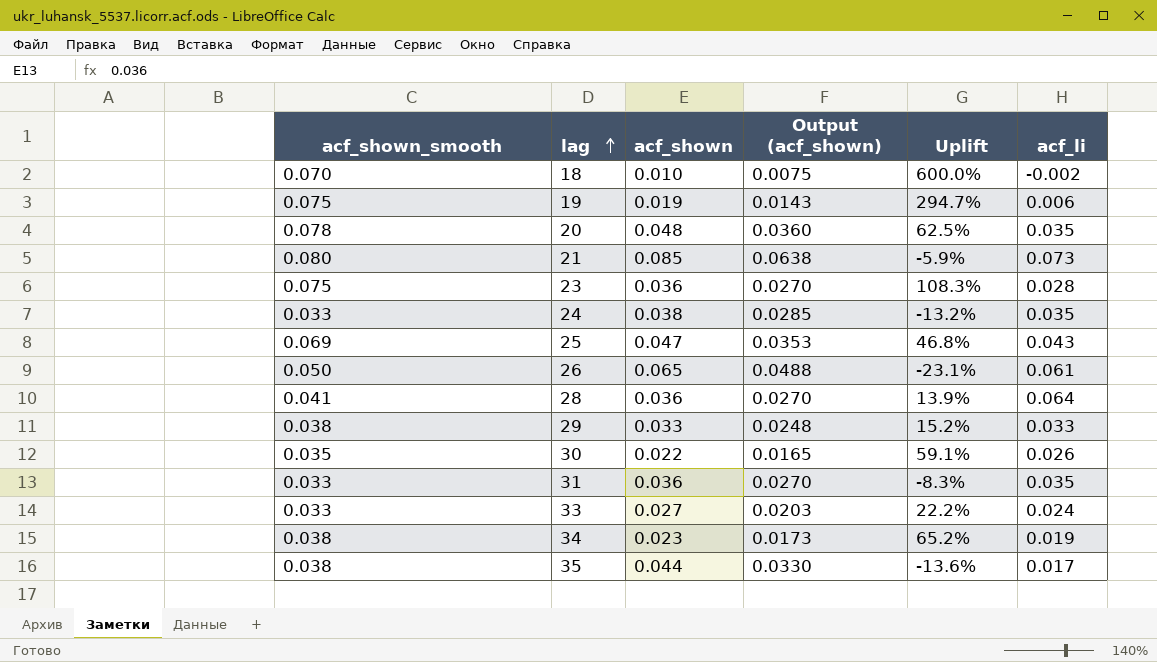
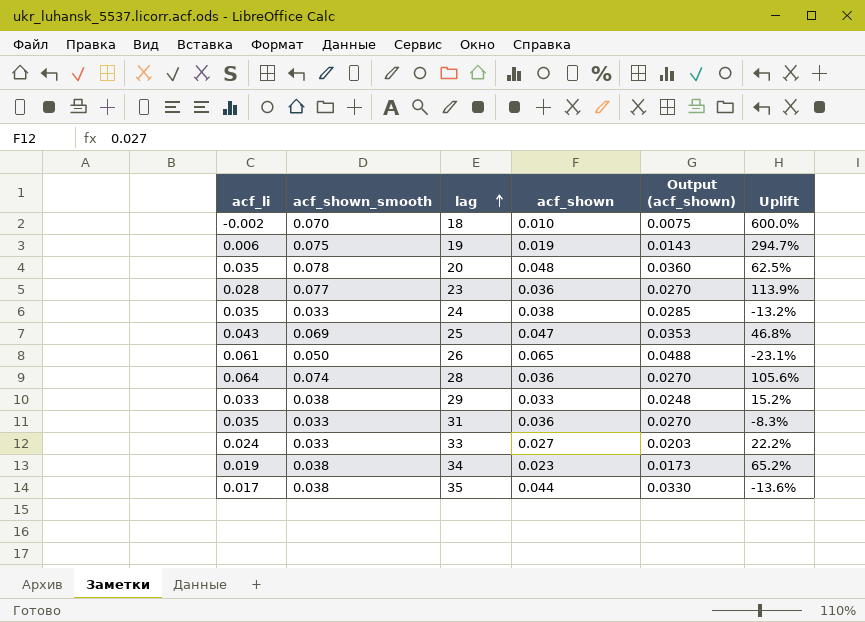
column acf_li | position: 6 -> 1
row 21: 0.080 | 0.085 | 0.0638 | -5.9% | 0.073 -> none
row 30: 0.035 | 0.022 | 0.0165 | 59.1% | 0.026 -> none
23 | acf_shown_smooth: 0.075 -> 0.077
23 | Uplift: 108.3% -> 113.9%
28 | acf_shown_smooth: 0.041 -> 0.074
28 | Uplift: 13.9% -> 105.6%

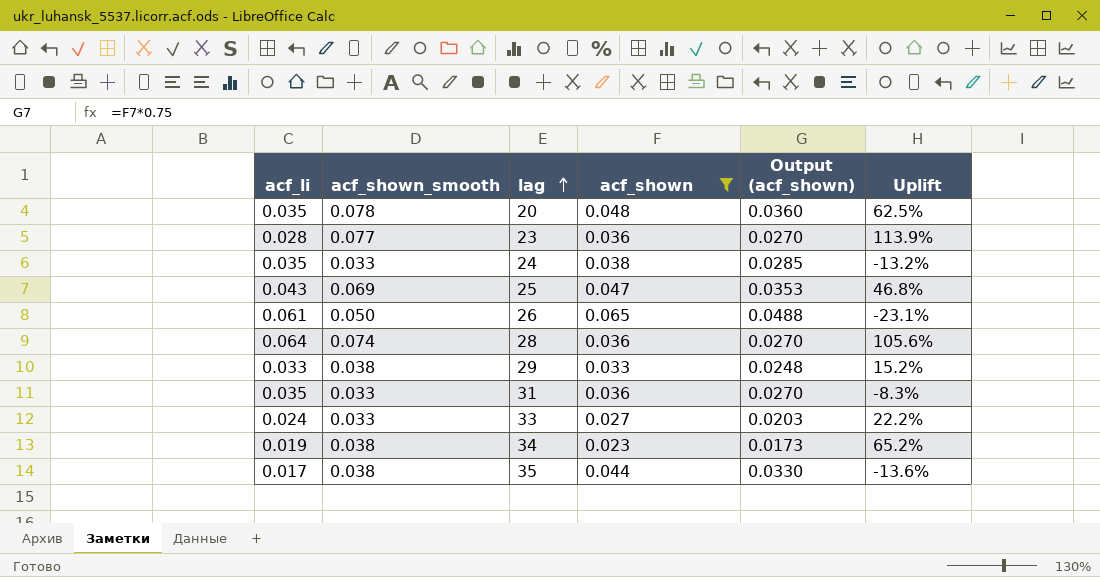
filter: none -> acf_shown >= 0.023

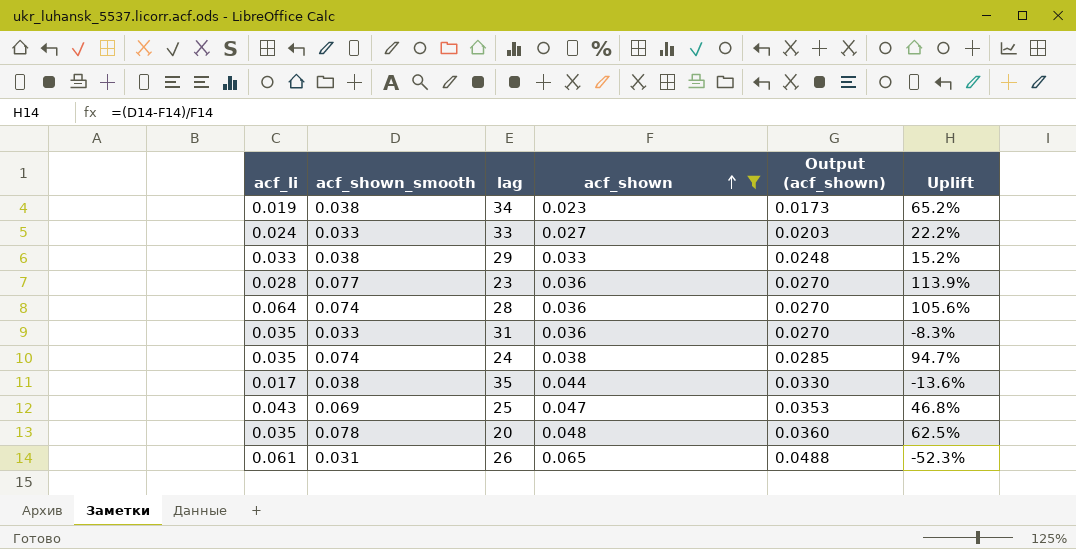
row order: lag ascending -> acf_shown ascending
24 | acf_shown_smooth: 0.033 -> 0.074
24 | Uplift: -13.2% -> 94.7%
26 | acf_shown_smooth: 0.050 -> 0.031
26 | Uplift: -23.1% -> -52.3%

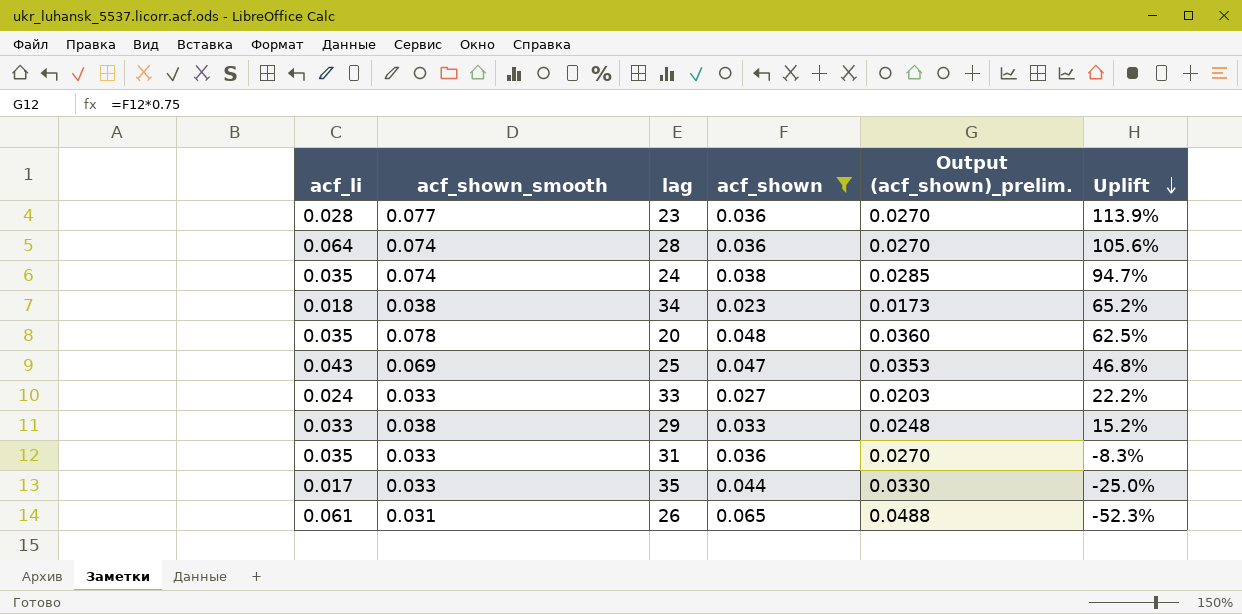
row order: acf_shown ascending -> Uplift descending
column name: Output (acf_shown) -> Output (acf_shown)_prelim.
34 | acf_li: 0.019 -> 0.018
35 | acf_shown_smooth: 0.038 -> 0.033
35 | Uplift: -13.6% -> -25.0%

